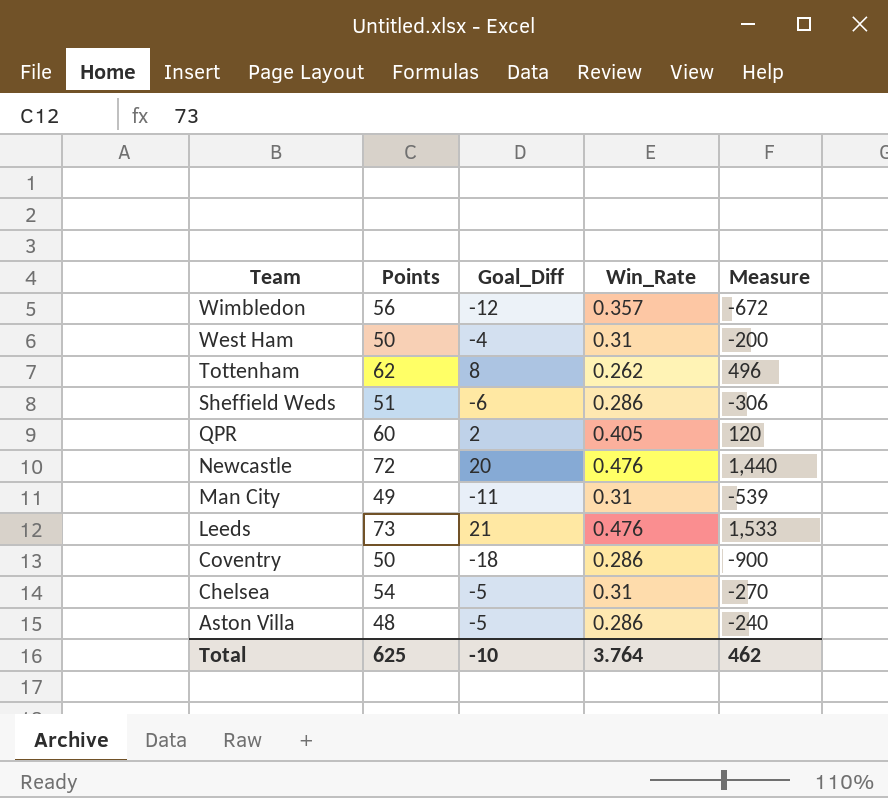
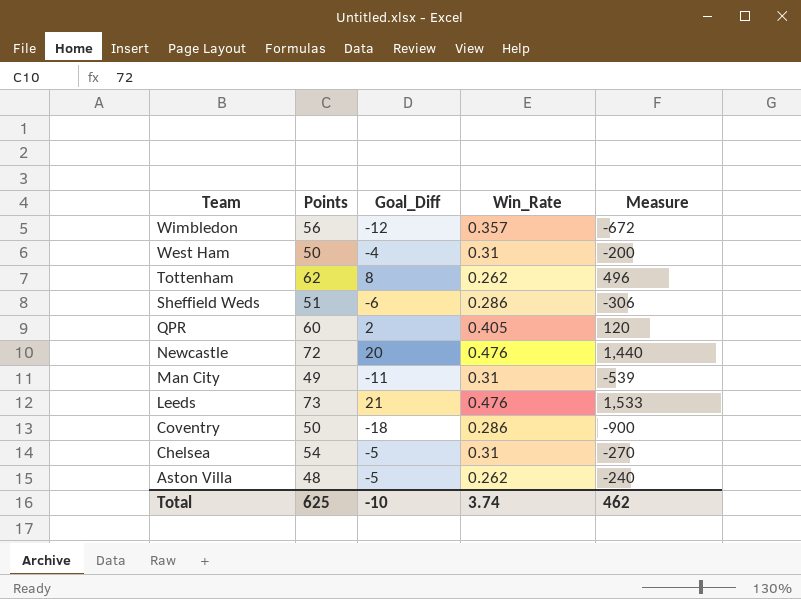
Aston Villa | Win_Rate: 0.286 -> 0.262
Total | Win_Rate: 3.764 -> 3.74

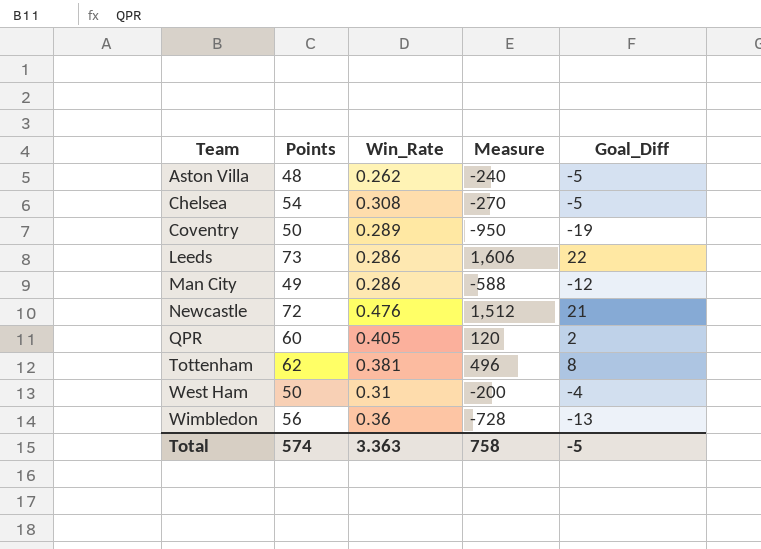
row order: Team descending -> Team ascending
column Goal_Diff | position: 3 -> 5
row Sheffield Weds: 51 | -6 | 0.286 | -306 -> none
Chelsea | Win_Rate: 0.31 -> 0.308
Coventry | Win_Rate: 0.286 -> 0.289
Coventry | Measure: -900 -> -950
Coventry | Goal_Diff: -18 -> -19
Leeds | Win_Rate: 0.476 -> 0.286
Leeds | Measure: 1,533 -> 1,606
Leeds | Goal_Diff: 21 -> 22
Man City | Win_Rate: 0.31 -> 0.286
Man City | Measure: -539 -> -588
Man City | Goal_Diff: -11 -> -12
Newcastle | Measure: 1,440 -> 1,512
Newcastle | Goal_Diff: 20 -> 21
Tottenham | Win_Rate: 0.262 -> 0.381
Wimbledon | Win_Rate: 0.357 -> 0.36
Wimbledon | Measure: -672 -> -728
Wimbledon | Goal_Diff: -12 -> -13
Total | Points: 625 -> 574
Total | Win_Rate: 3.74 -> 3.363
Total | Measure: 462 -> 758
Total | Goal_Diff: -10 -> -5

